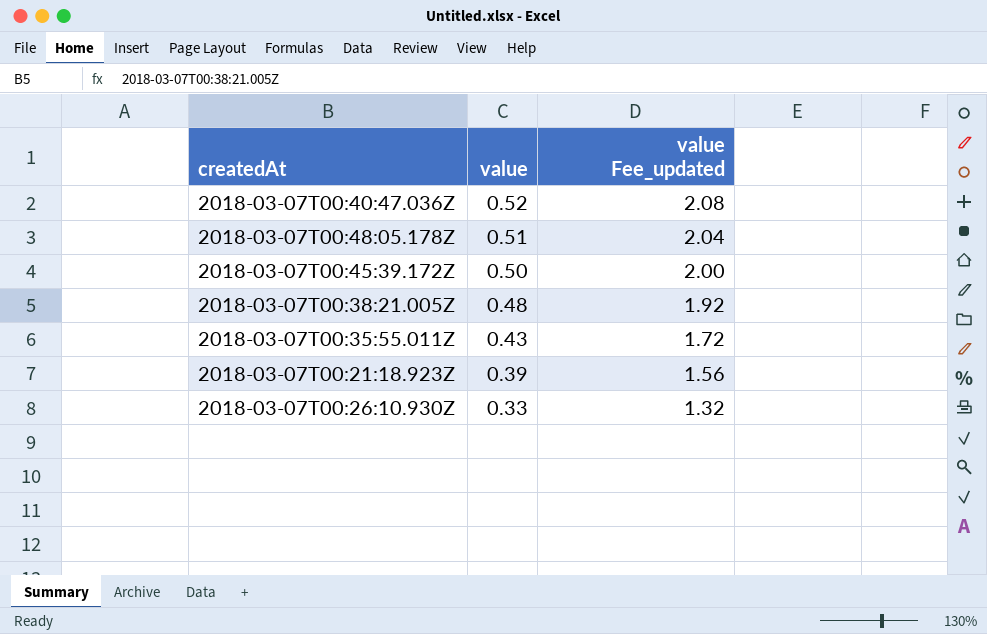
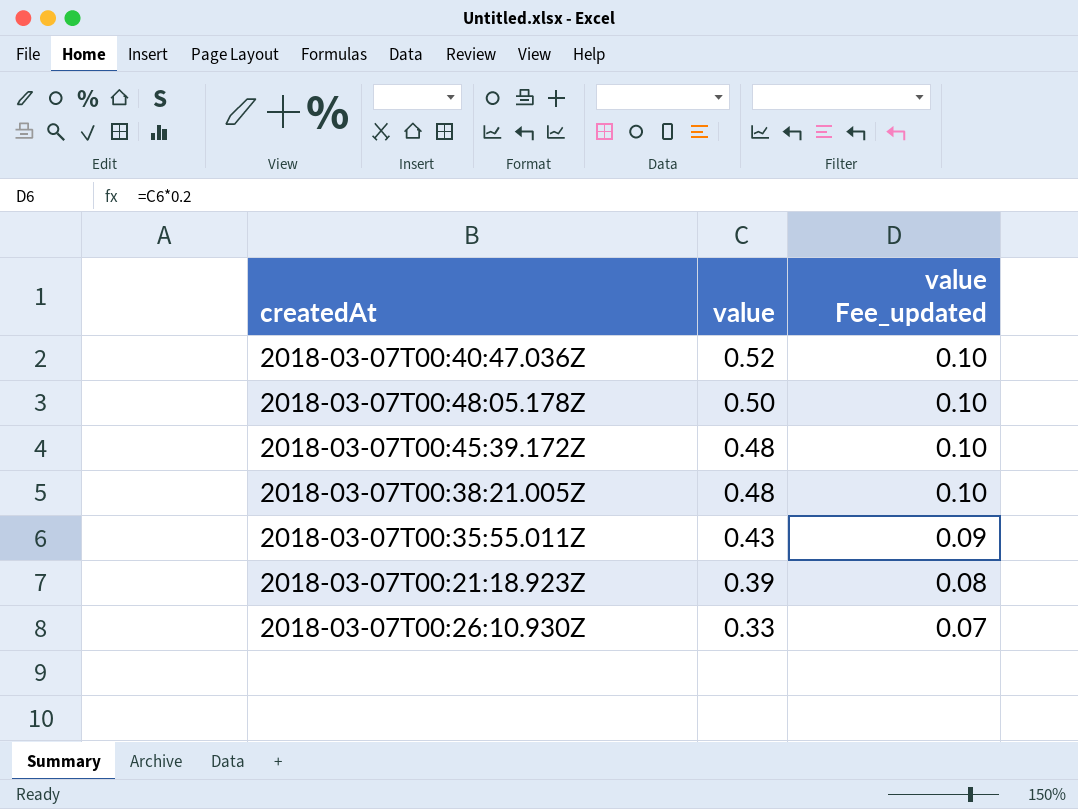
column value Fee_updated | formula: [value] * 4 -> [value] * 0.2
2018-03-07T00:48:05.178Z | value: 0.51 -> 0.50
2018-03-07T00:45:39.172Z | value: 0.50 -> 0.48

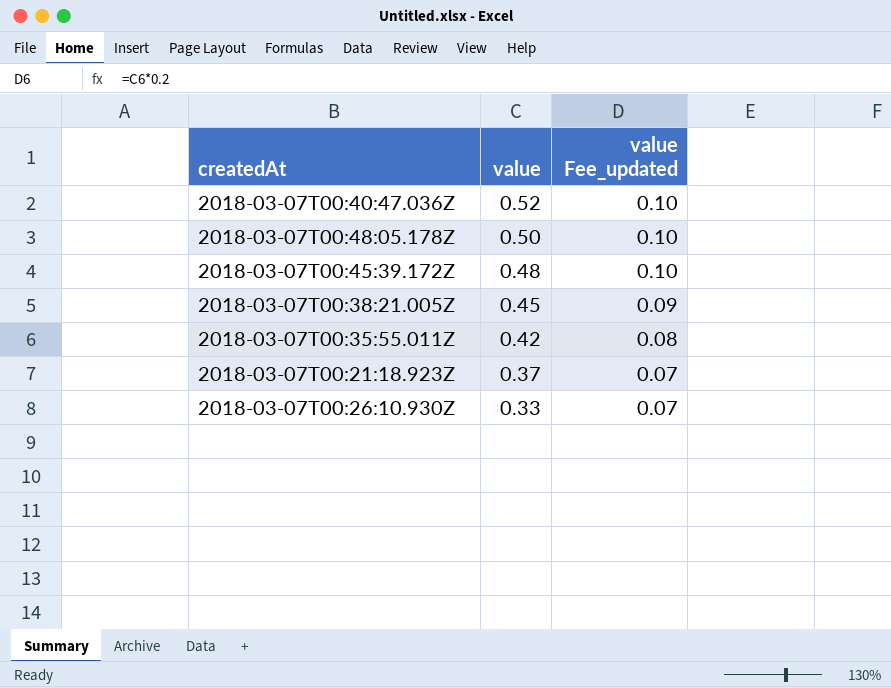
2018-03-07T00:38:21.005Z | value: 0.48 -> 0.45
2018-03-07T00:38:21.005Z | value Fee_updated: 0.10 -> 0.09
2018-03-07T00:35:55.011Z | value: 0.43 -> 0.42
2018-03-07T00:35:55.011Z | value Fee_updated: 0.09 -> 0.08
2018-03-07T00:21:18.923Z | value: 0.39 -> 0.37
2018-03-07T00:21:18.923Z | value Fee_updated: 0.08 -> 0.07

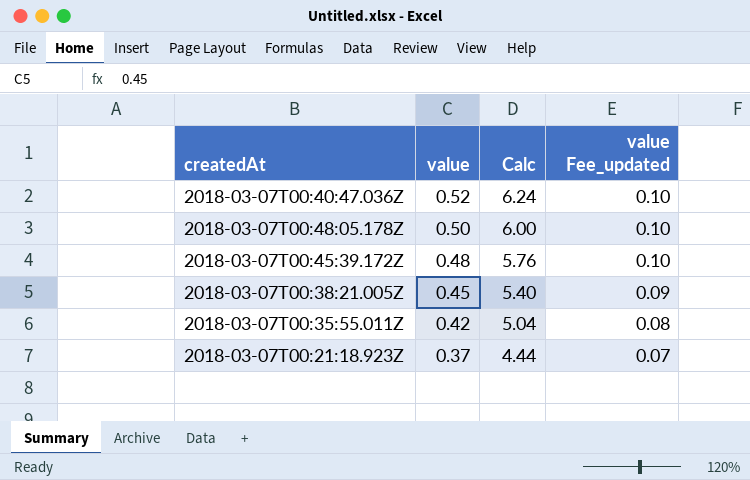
column Calc | formula: none -> [value] * 12
row 2018-03-07T00:26:10.930Z: 0.33 | 0.07 -> none

